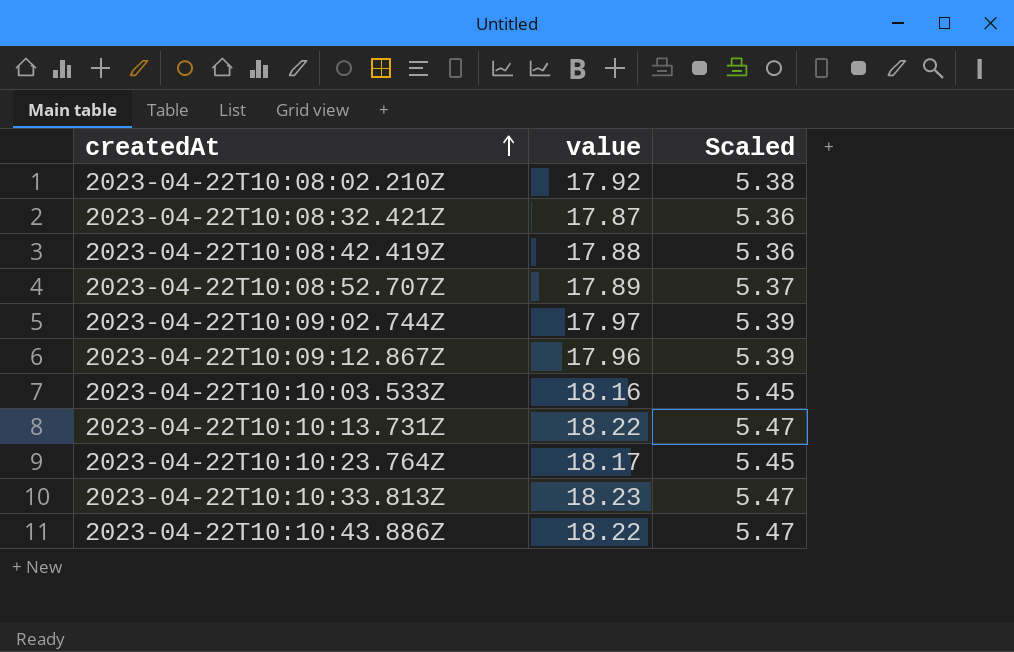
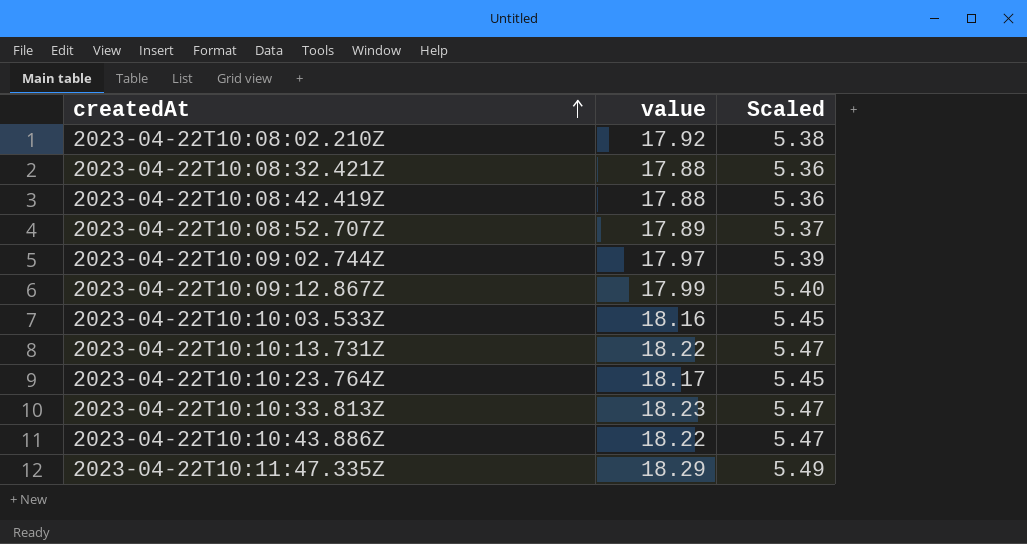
2023-04-22T10:08:32.421Z | value: 17.87 -> 17.88
2023-04-22T10:09:12.867Z | value: 17.96 -> 17.99
2023-04-22T10:09:12.867Z | Scaled: 5.39 -> 5.40
row 2023-04-22T10:11:47.335Z: none -> 18.29 | 5.49

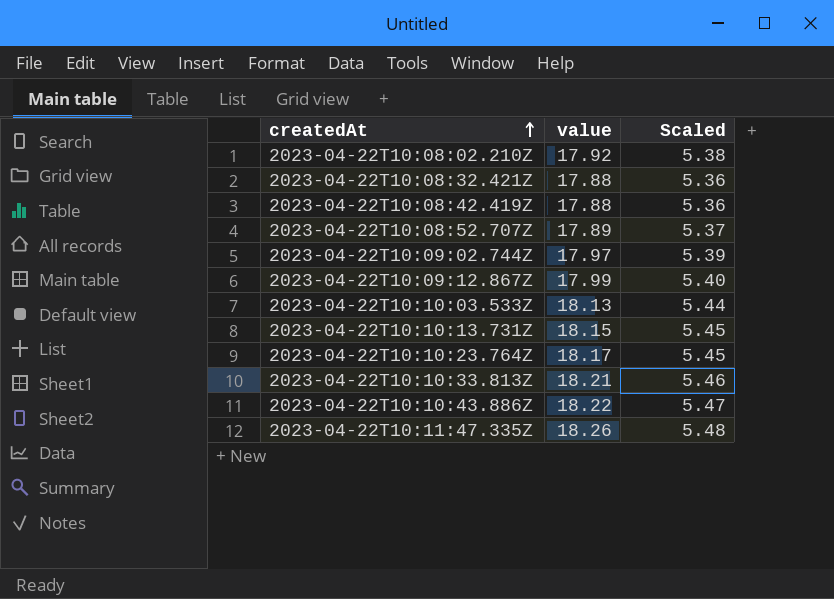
2023-04-22T10:10:03.533Z | value: 18.16 -> 18.13
2023-04-22T10:10:03.533Z | Scaled: 5.45 -> 5.44
2023-04-22T10:10:13.731Z | value: 18.22 -> 18.15
2023-04-22T10:10:13.731Z | Scaled: 5.47 -> 5.45
2023-04-22T10:10:33.813Z | value: 18.23 -> 18.21
2023-04-22T10:10:33.813Z | Scaled: 5.47 -> 5.46
2023-04-22T10:11:47.335Z | value: 18.29 -> 18.26
2023-04-22T10:11:47.335Z | Scaled: 5.49 -> 5.48

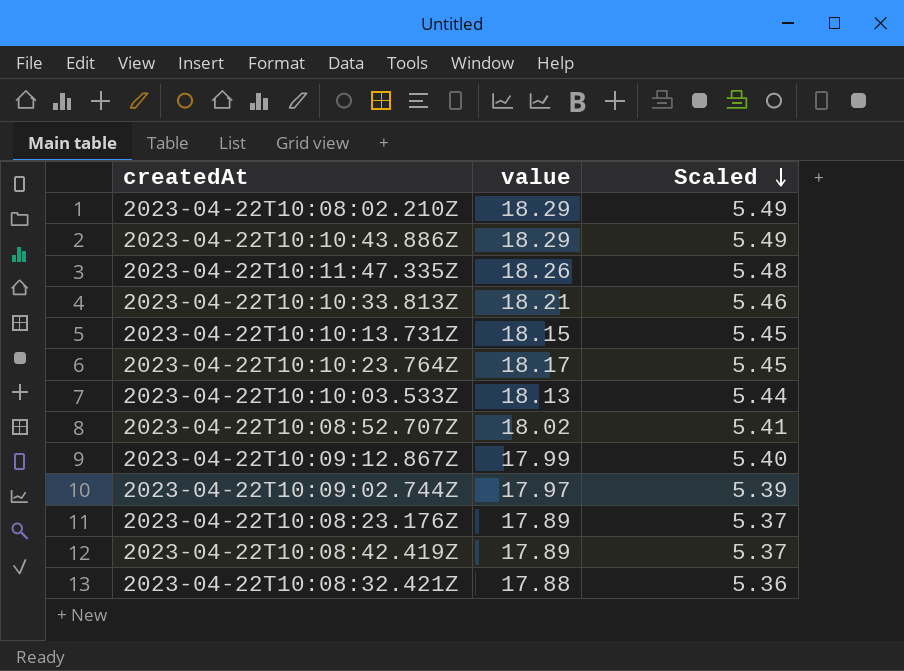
row order: createdAt ascending -> Scaled descending
2023-04-22T10:08:02.210Z | value: 17.92 -> 18.29
2023-04-22T10:08:02.210Z | Scaled: 5.38 -> 5.49
2023-04-22T10:10:43.886Z | value: 18.22 -> 18.29
2023-04-22T10:10:43.886Z | Scaled: 5.47 -> 5.49
2023-04-22T10:08:52.707Z | value: 17.89 -> 18.02
2023-04-22T10:08:52.707Z | Scaled: 5.37 -> 5.41
row 2023-04-22T10:08:23.176Z: none -> 17.89 | 5.37
2023-04-22T10:08:42.419Z | value: 17.88 -> 17.89
2023-04-22T10:08:42.419Z | Scaled: 5.36 -> 5.37

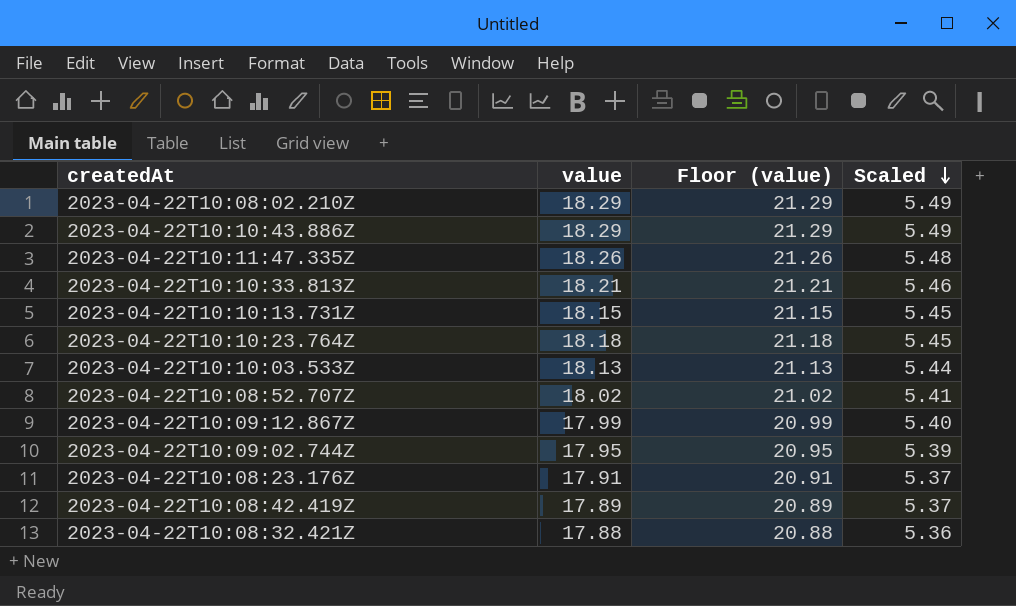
column Floor (value) | formula: none -> [value] + 3
2023-04-22T10:10:23.764Z | value: 18.17 -> 18.18
2023-04-22T10:09:02.744Z | value: 17.97 -> 17.95
2023-04-22T10:08:23.176Z | value: 17.89 -> 17.91

